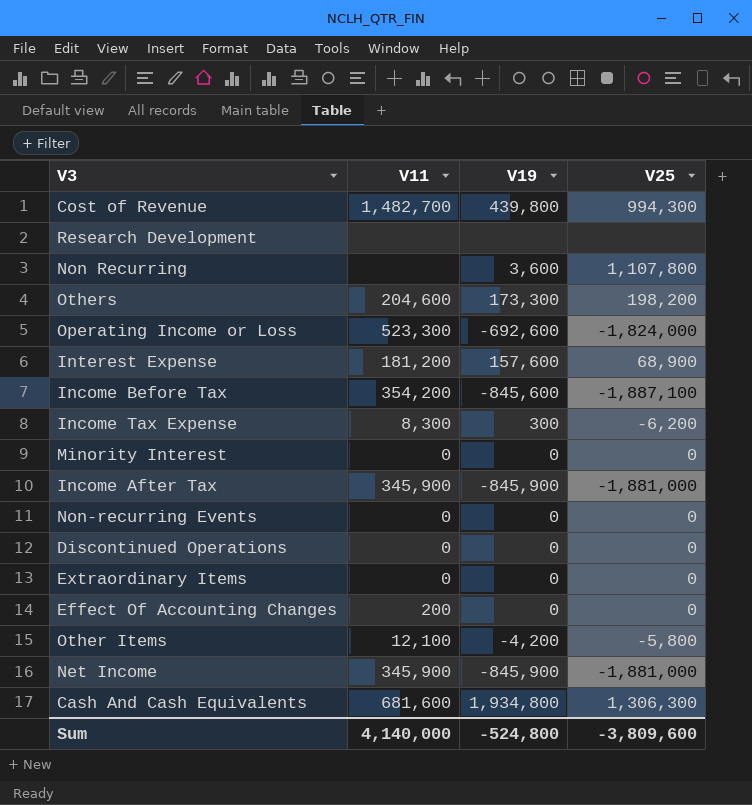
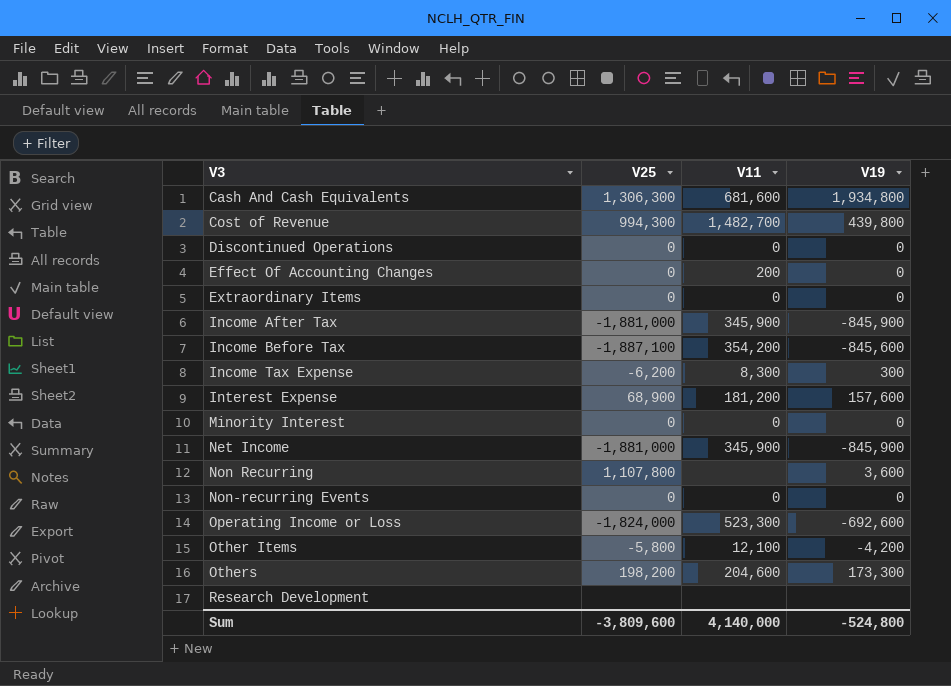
row order: none -> V3 ascending
column V25 | position: 4 -> 2

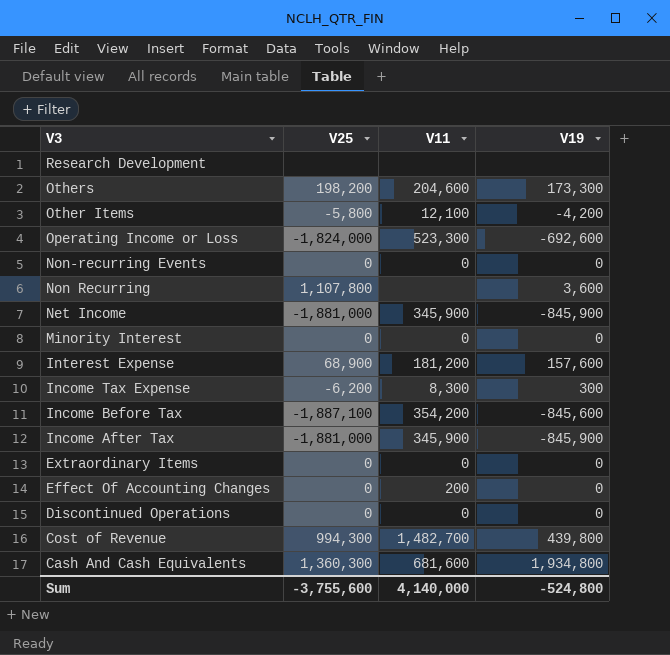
row order: V3 ascending -> V3 descending
Cash And Cash Equivalents | V25: 1,306,300 -> 1,360,300
Sum | V25: -3,809,600 -> -3,755,600

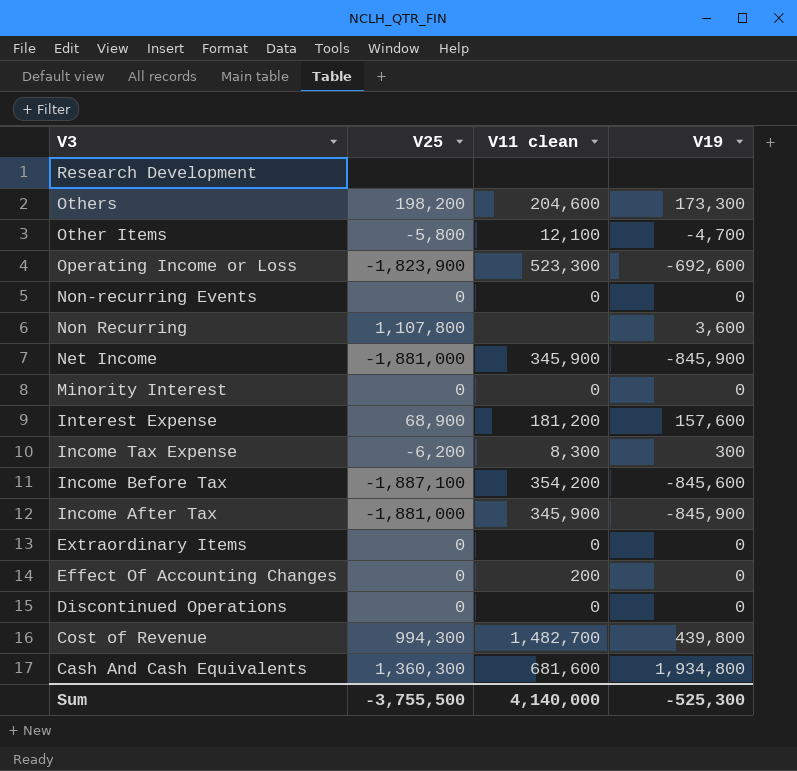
column name: V11 -> V11 clean
Other Items | V19: -4,200 -> -4,700
Operating Income or Loss | V25: -1,824,000 -> -1,823,900
Sum | V25: -3,755,600 -> -3,755,500
Sum | V19: -524,800 -> -525,300

